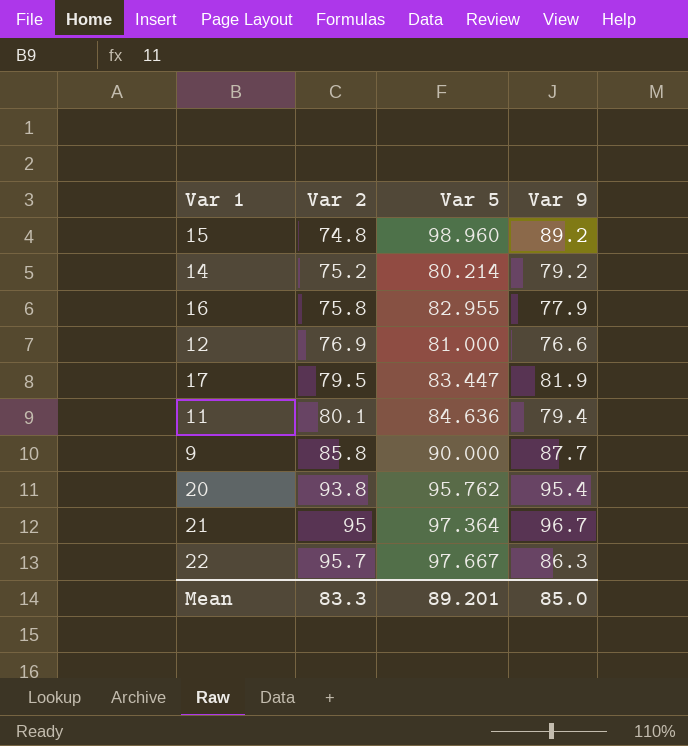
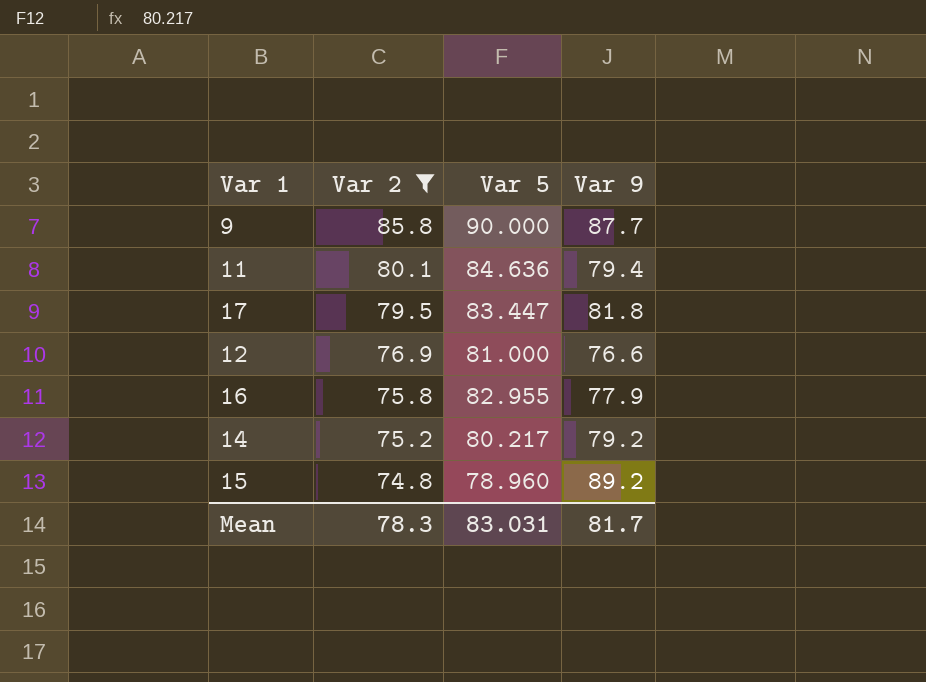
filter: none -> Var 2 <= 85.8
row order: Var 2 ascending -> Var 2 descending
17 | Var 9: 81.9 -> 81.8
14 | Var 5: 80.214 -> 80.217
15 | Var 5: 98.960 -> 78.960
Mean | Var 2: 83.3 -> 78.3
Mean | Var 5: 89.201 -> 83.031
Mean | Var 9: 85.0 -> 81.7

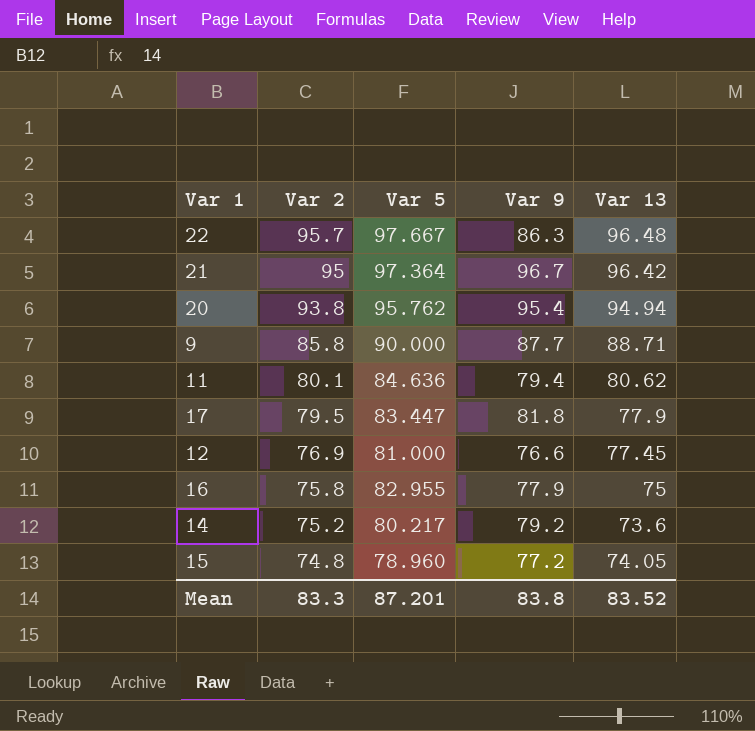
filter: Var 2 <= 85.8 -> none
column Var 13 | position: none -> 5
15 | Var 9: 89.2 -> 77.2
Mean | Var 2: 78.3 -> 83.3
Mean | Var 5: 83.031 -> 87.201
Mean | Var 9: 81.7 -> 83.8

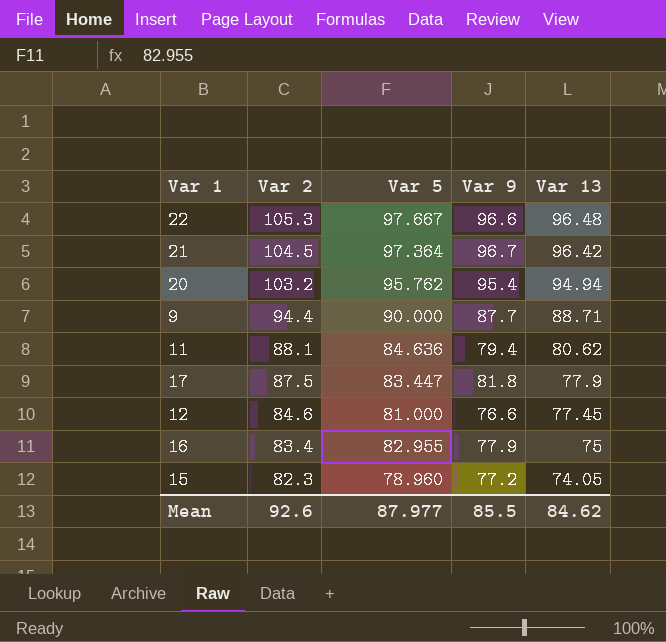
row 14: 75.2 | 80.217 | 79.2 | 73.6 -> none
22 | Var 2: 95.7 -> 105.3
22 | Var 9: 86.3 -> 96.6
21 | Var 2: 95 -> 104.5
20 | Var 2: 93.8 -> 103.2
9 | Var 2: 85.8 -> 94.4
11 | Var 2: 80.1 -> 88.1
17 | Var 2: 79.5 -> 87.5
12 | Var 2: 76.9 -> 84.6
16 | Var 2: 75.8 -> 83.4
15 | Var 2: 74.8 -> 82.3
Mean | Var 2: 83.3 -> 92.6
Mean | Var 5: 87.201 -> 87.977
Mean | Var 9: 83.8 -> 85.5
Mean | Var 13: 83.52 -> 84.62

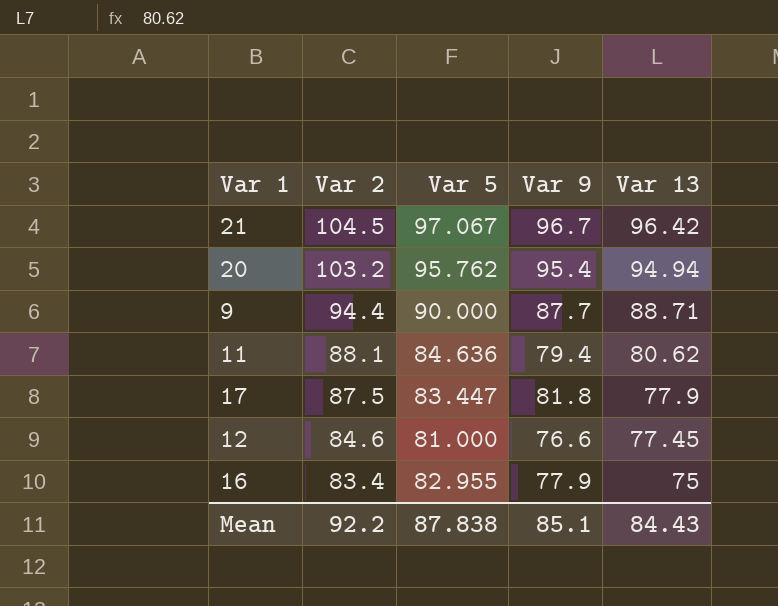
row 22: 105.3 | 97.667 | 96.6 | 96.48 -> none
row 15: 82.3 | 78.960 | 77.2 | 74.05 -> none
21 | Var 5: 97.364 -> 97.067
Mean | Var 2: 92.6 -> 92.2
Mean | Var 5: 87.977 -> 87.838
Mean | Var 9: 85.5 -> 85.1
Mean | Var 13: 84.62 -> 84.43

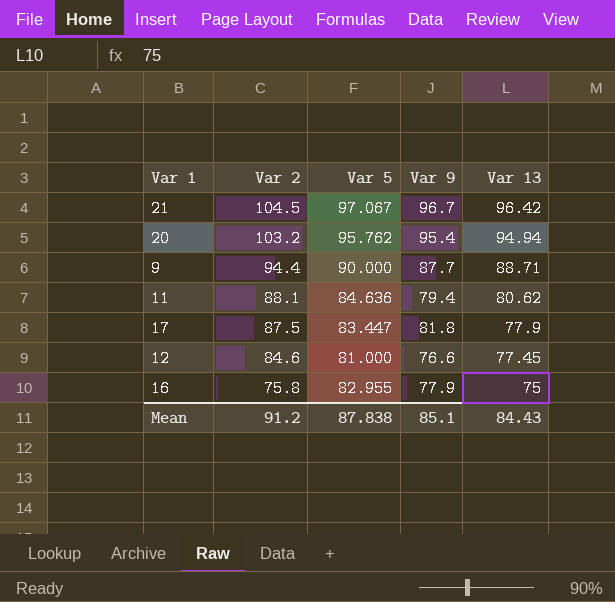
16 | Var 2: 83.4 -> 75.8
Mean | Var 2: 92.2 -> 91.2

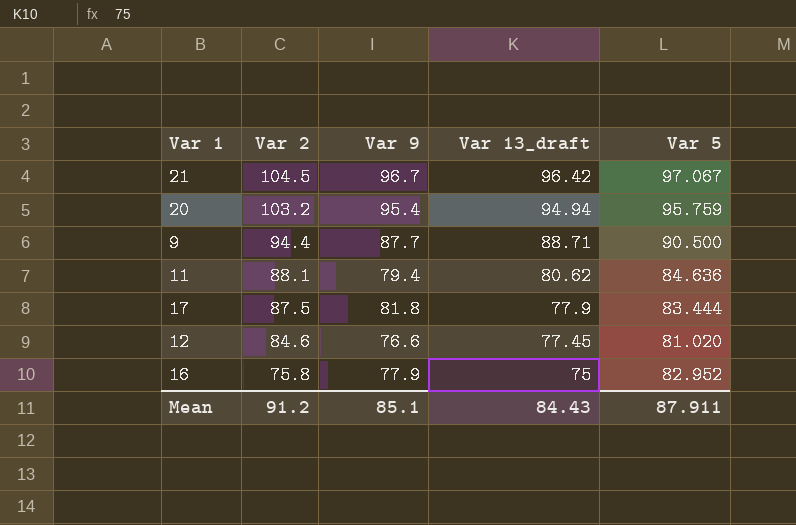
column name: Var 13 -> Var 13_draft
column Var 5 | position: 3 -> 5
20 | Var 5: 95.762 -> 95.759
9 | Var 5: 90.000 -> 90.500
17 | Var 5: 83.447 -> 83.444
12 | Var 5: 81.000 -> 81.020
16 | Var 5: 82.955 -> 82.952
Mean | Var 5: 87.838 -> 87.911

